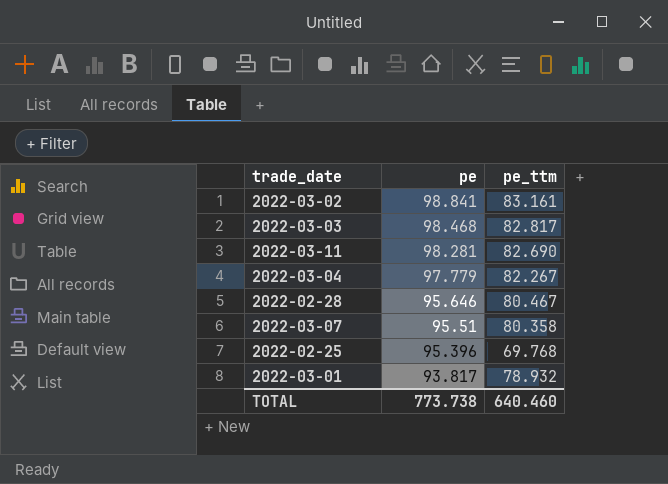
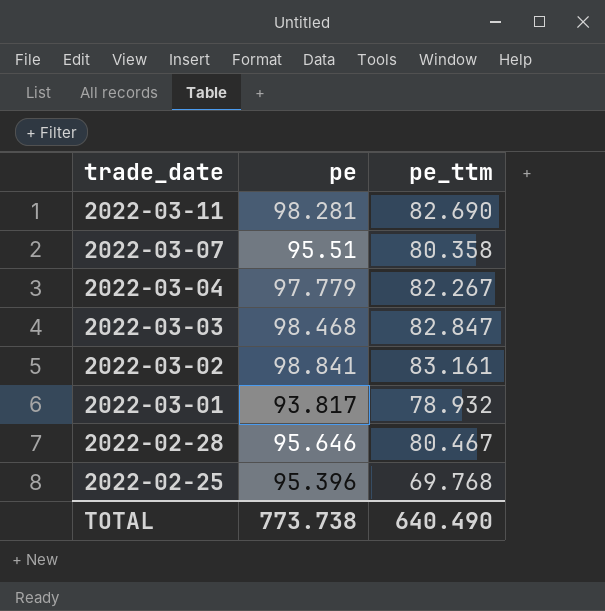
row order: pe descending -> trade_date descending
2022-03-03 | pe_ttm: 82.817 -> 82.847
TOTAL | pe_ttm: 640.460 -> 640.490

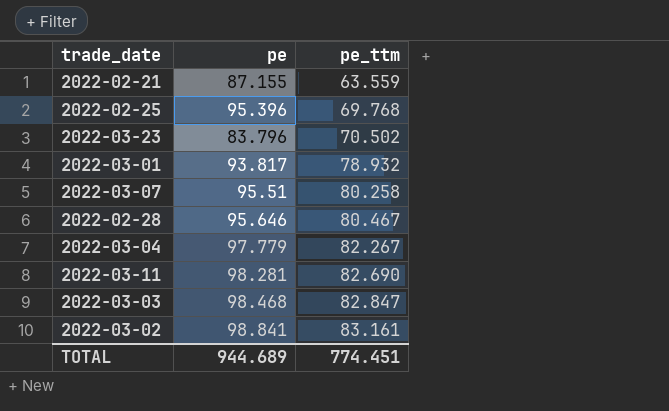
row order: trade_date descending -> pe_ttm ascending
row 2022-02-21: none -> 87.155 | 63.559
row 2022-03-23: none -> 83.796 | 70.502
2022-03-07 | pe_ttm: 80.358 -> 80.258
TOTAL | pe: 773.738 -> 944.689
TOTAL | pe_ttm: 640.490 -> 774.451

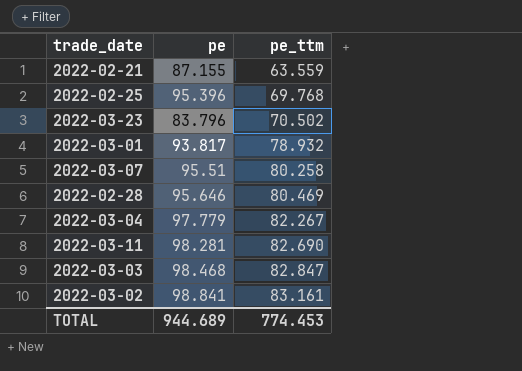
2022-02-28 | pe_ttm: 80.467 -> 80.469
TOTAL | pe_ttm: 774.451 -> 774.453

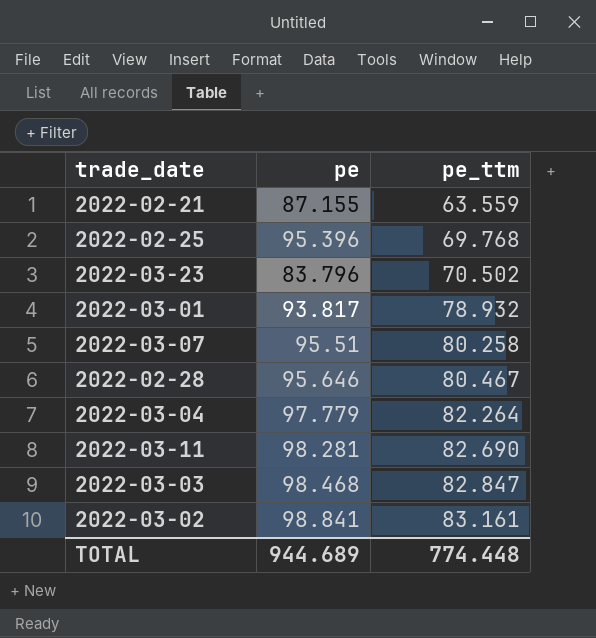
2022-02-28 | pe_ttm: 80.469 -> 80.467
2022-03-04 | pe_ttm: 82.267 -> 82.264
TOTAL | pe_ttm: 774.453 -> 774.448

